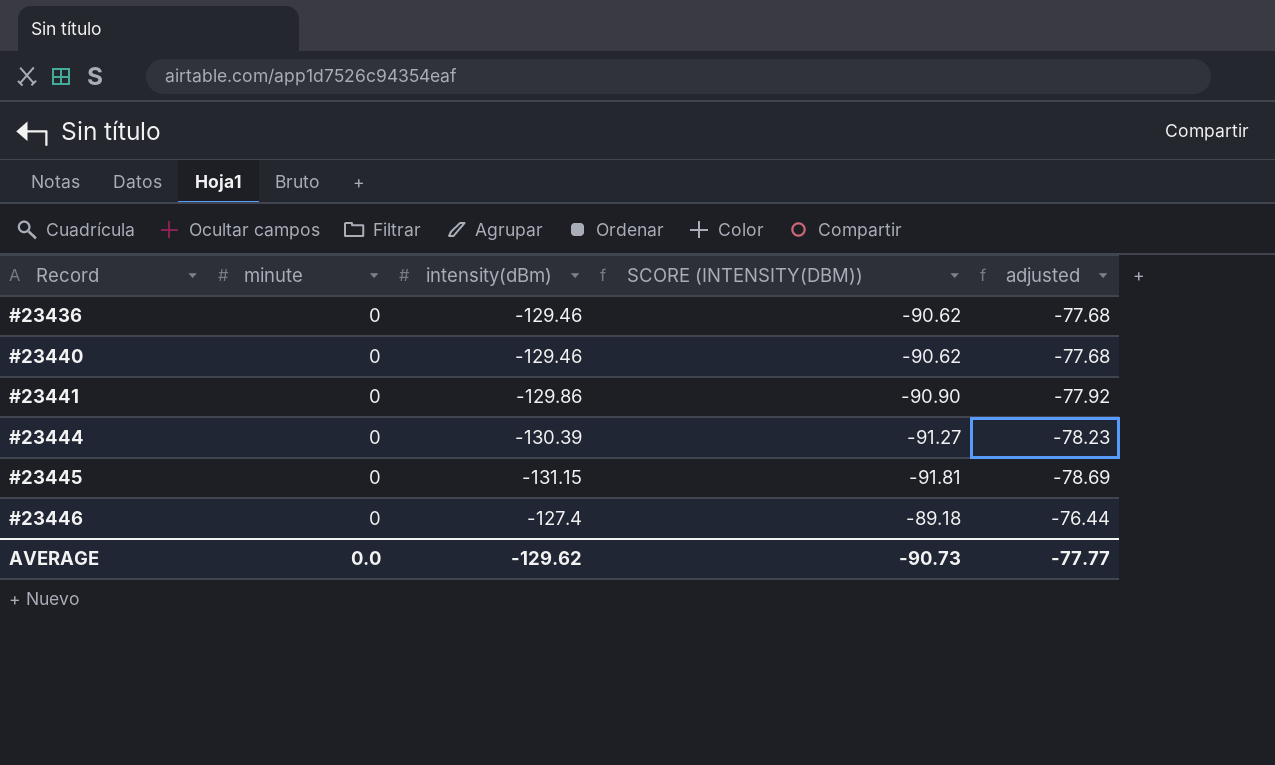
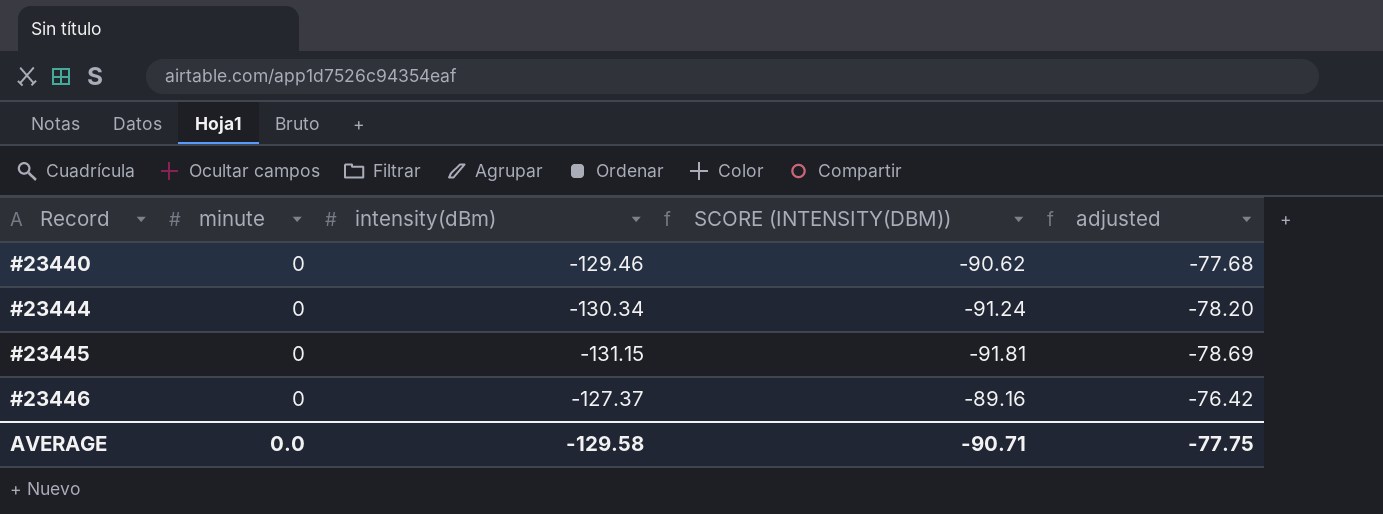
row #23436: 0 | -129.46 | -90.62 | -77.68 -> none
row #23441: 0 | -129.86 | -90.90 | -77.92 -> none
#23444 | intensity(dBm): -130.39 -> -130.34
#23444 | SCORE (INTENSITY(DBM)): -91.27 -> -91.24
#23444 | adjusted: -78.23 -> -78.20
#23446 | intensity(dBm): -127.4 -> -127.37
#23446 | SCORE (INTENSITY(DBM)): -89.18 -> -89.16
#23446 | adjusted: -76.44 -> -76.42
AVERAGE | intensity(dBm): -129.62 -> -129.58
AVERAGE | SCORE (INTENSITY(DBM)): -90.73 -> -90.71
AVERAGE | adjusted: -77.77 -> -77.75

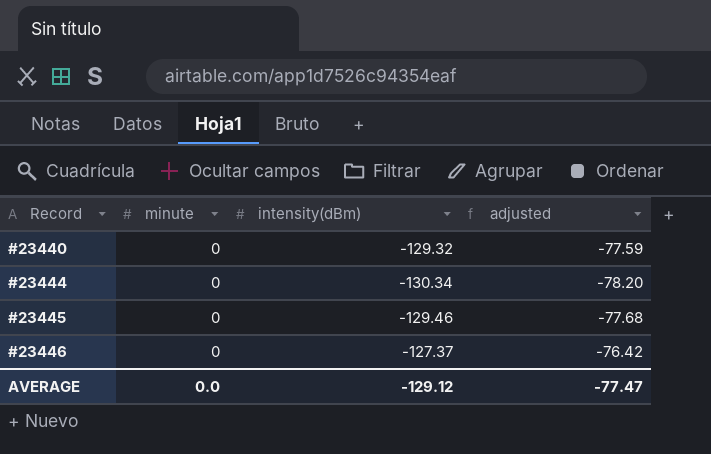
column SCORE (INTENSITY(DBM)) | formula: [intensity(dBm)] * 0.7 -> none
#23440 | intensity(dBm): -129.46 -> -129.32
#23440 | adjusted: -77.68 -> -77.59
#23445 | intensity(dBm): -131.15 -> -129.46
#23445 | adjusted: -78.69 -> -77.68
AVERAGE | intensity(dBm): -129.58 -> -129.12
AVERAGE | adjusted: -77.75 -> -77.47

